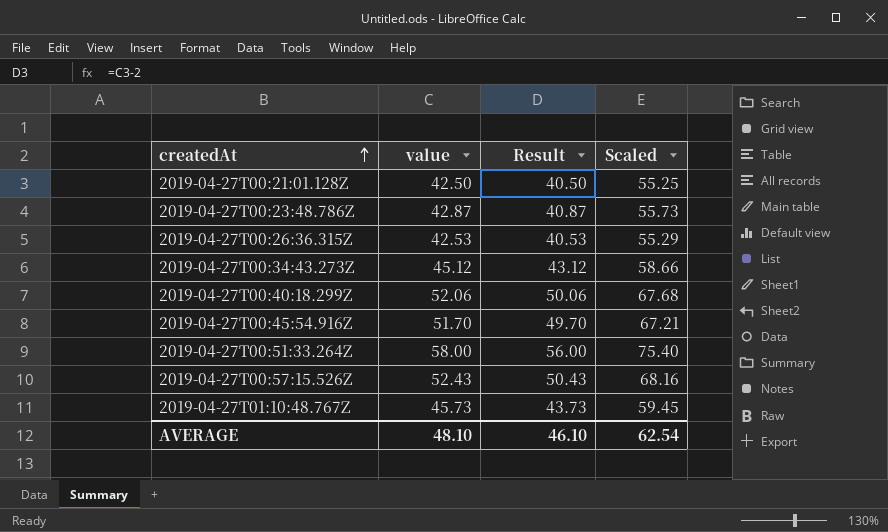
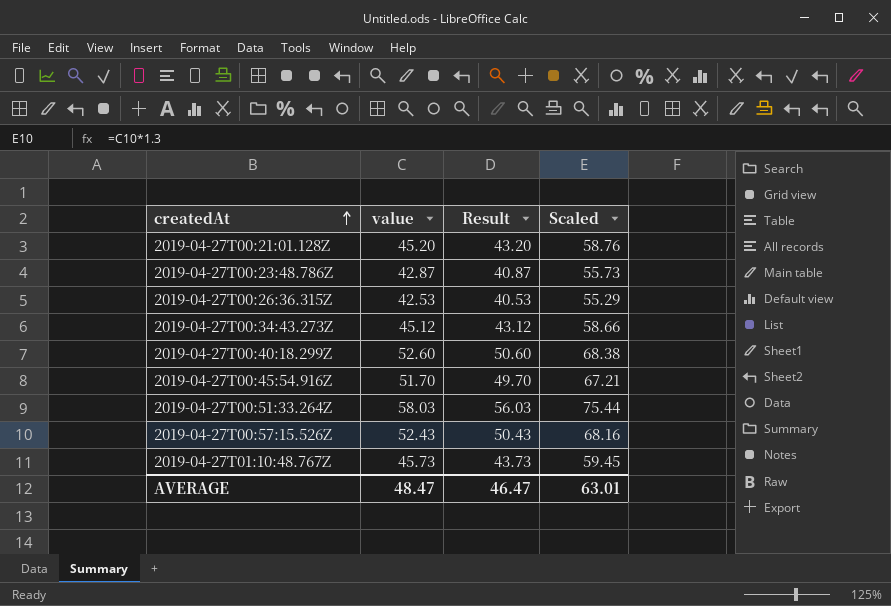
2019-04-27T00:21:01.128Z | value: 42.50 -> 45.20
2019-04-27T00:21:01.128Z | Result: 40.50 -> 43.20
2019-04-27T00:21:01.128Z | Scaled: 55.25 -> 58.76
2019-04-27T00:40:18.299Z | value: 52.06 -> 52.60
2019-04-27T00:40:18.299Z | Result: 50.06 -> 50.60
2019-04-27T00:40:18.299Z | Scaled: 67.68 -> 68.38
2019-04-27T00:51:33.264Z | value: 58.00 -> 58.03
2019-04-27T00:51:33.264Z | Result: 56.00 -> 56.03
2019-04-27T00:51:33.264Z | Scaled: 75.40 -> 75.44
AVERAGE | value: 48.10 -> 48.47
AVERAGE | Result: 46.10 -> 46.47
AVERAGE | Scaled: 62.54 -> 63.01

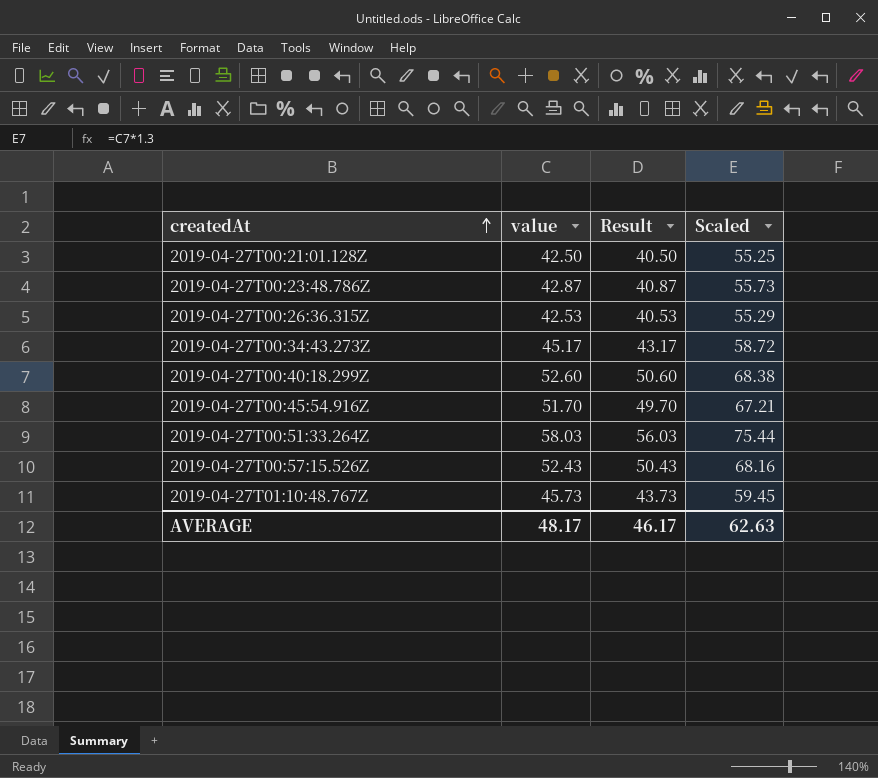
2019-04-27T00:21:01.128Z | value: 45.20 -> 42.50
2019-04-27T00:21:01.128Z | Result: 43.20 -> 40.50
2019-04-27T00:21:01.128Z | Scaled: 58.76 -> 55.25
2019-04-27T00:34:43.273Z | value: 45.12 -> 45.17
2019-04-27T00:34:43.273Z | Result: 43.12 -> 43.17
2019-04-27T00:34:43.273Z | Scaled: 58.66 -> 58.72
AVERAGE | value: 48.47 -> 48.17
AVERAGE | Result: 46.47 -> 46.17
AVERAGE | Scaled: 63.01 -> 62.63

